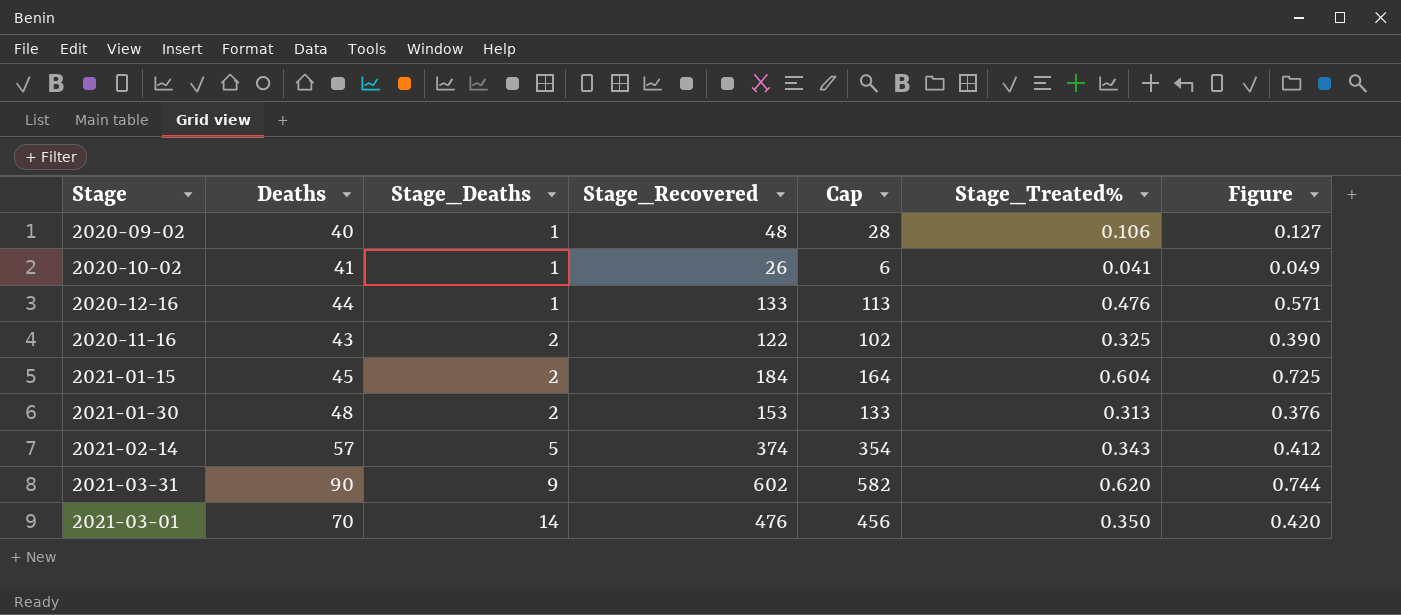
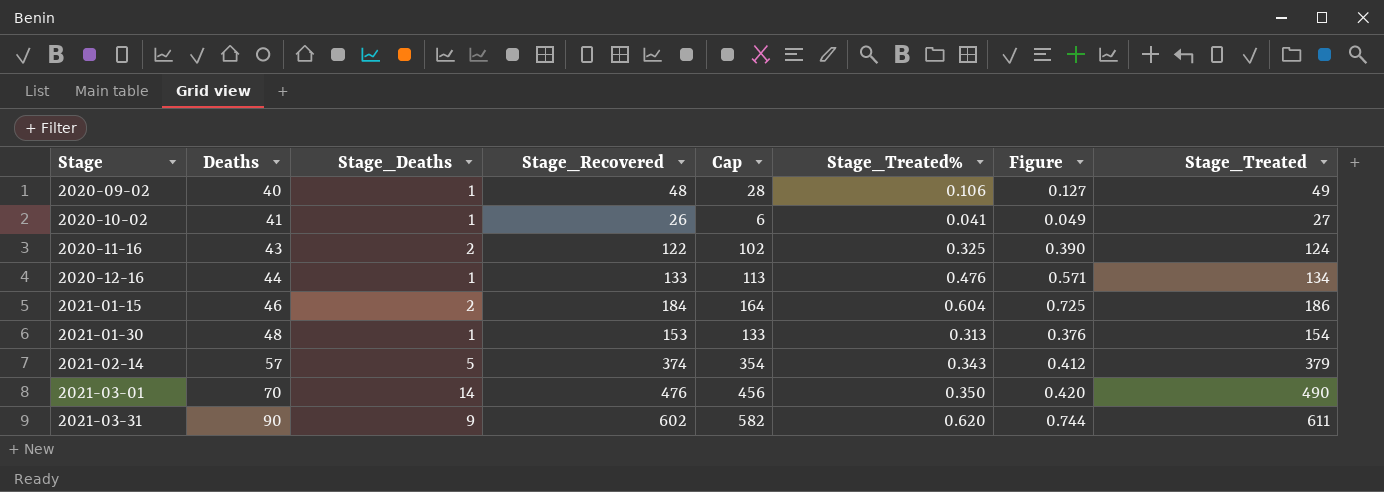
row order: Stage_Deaths ascending -> Stage ascending
column Stage_Treated | formula: none -> [Stage_Deaths] + [Stage_Recovered]
2021-01-15 | Deaths: 45 -> 46
2021-01-30 | Stage_Deaths: 2 -> 1

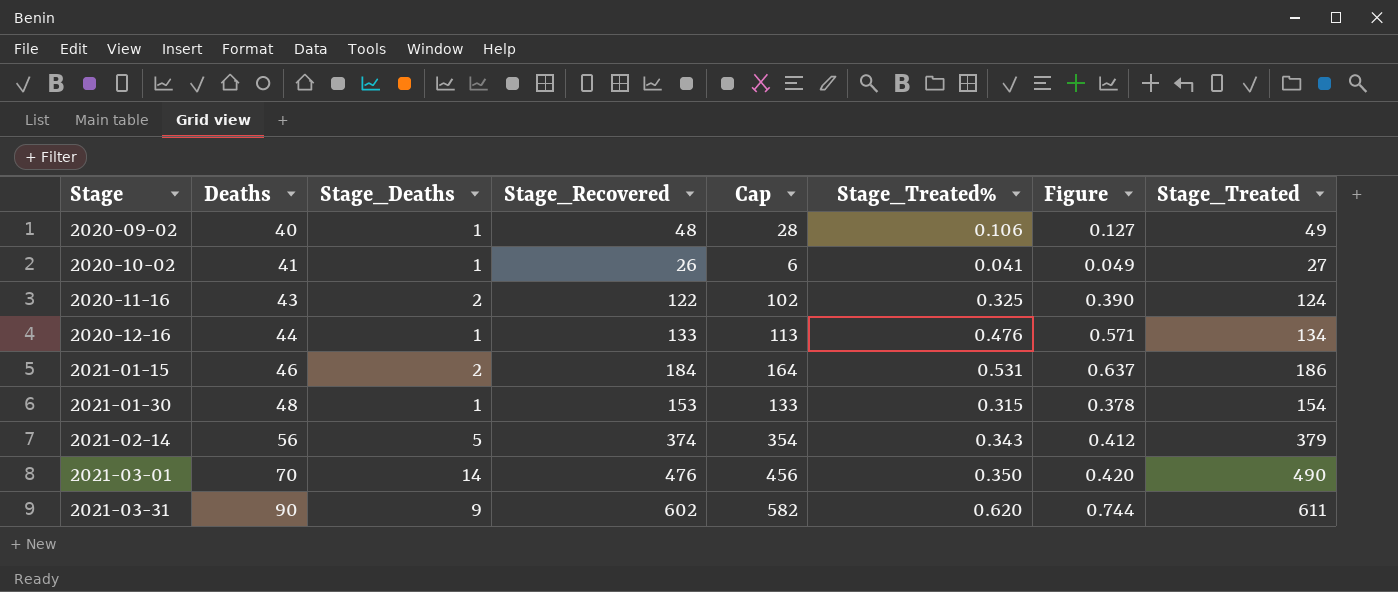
2021-01-15 | Stage_Treated%: 0.604 -> 0.531
2021-01-15 | Figure: 0.725 -> 0.637
2021-01-30 | Stage_Treated%: 0.313 -> 0.315
2021-01-30 | Figure: 0.376 -> 0.378
2021-02-14 | Deaths: 57 -> 56

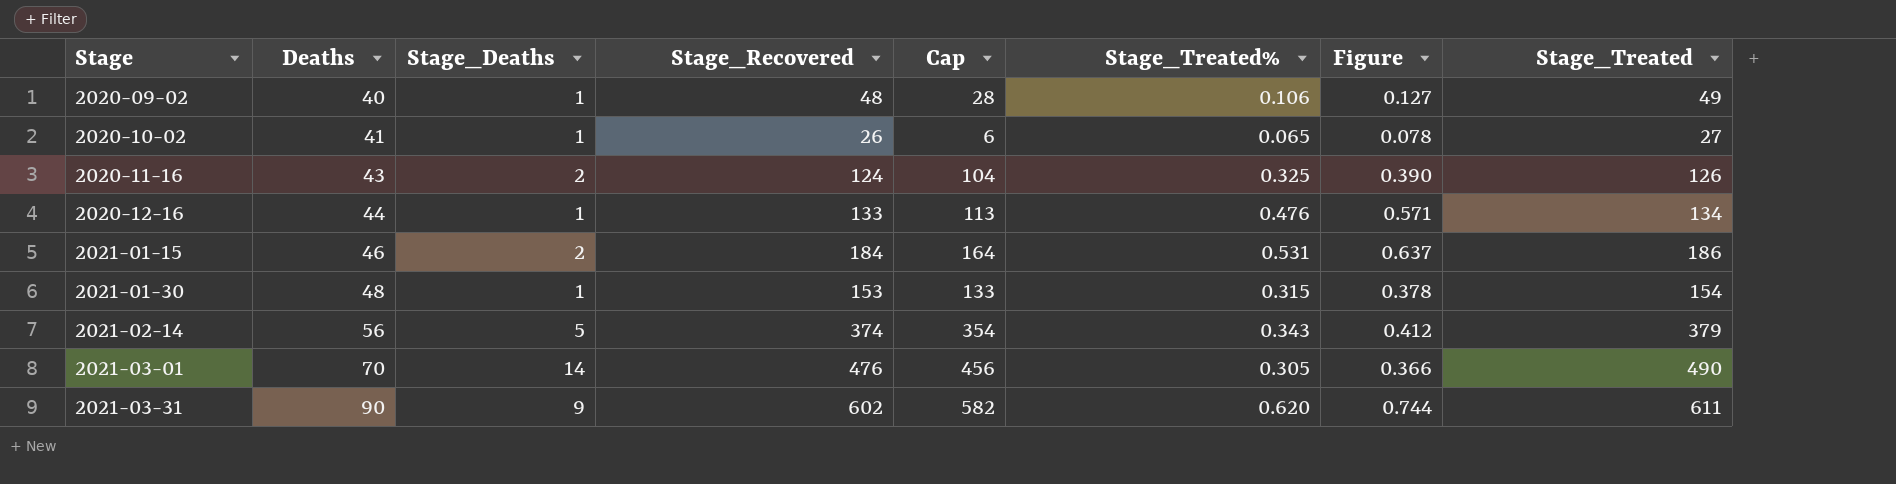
2020-10-02 | Stage_Treated%: 0.041 -> 0.065
2020-10-02 | Figure: 0.049 -> 0.078
2020-11-16 | Stage_Recovered: 122 -> 124
2020-11-16 | Cap: 102 -> 104
2020-11-16 | Stage_Treated: 124 -> 126
2021-03-01 | Stage_Treated%: 0.350 -> 0.305
2021-03-01 | Figure: 0.420 -> 0.366

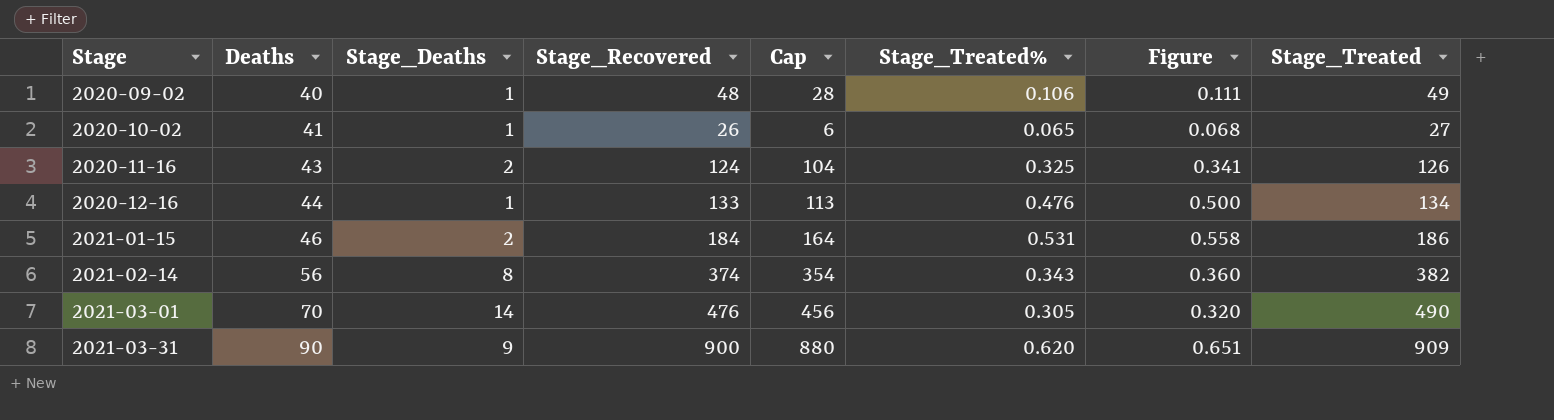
column Figure | formula: [Stage_Treated%] * 1.2 -> [Stage_Treated%] * 1.05
row 2021-01-30: 48 | 1 | 153 | 133 | 0.315 | 0.378 | 154 -> none
2021-02-14 | Stage_Deaths: 5 -> 8
2021-02-14 | Stage_Treated: 379 -> 382
2021-03-31 | Stage_Recovered: 602 -> 900
2021-03-31 | Cap: 582 -> 880
2021-03-31 | Stage_Treated: 611 -> 909

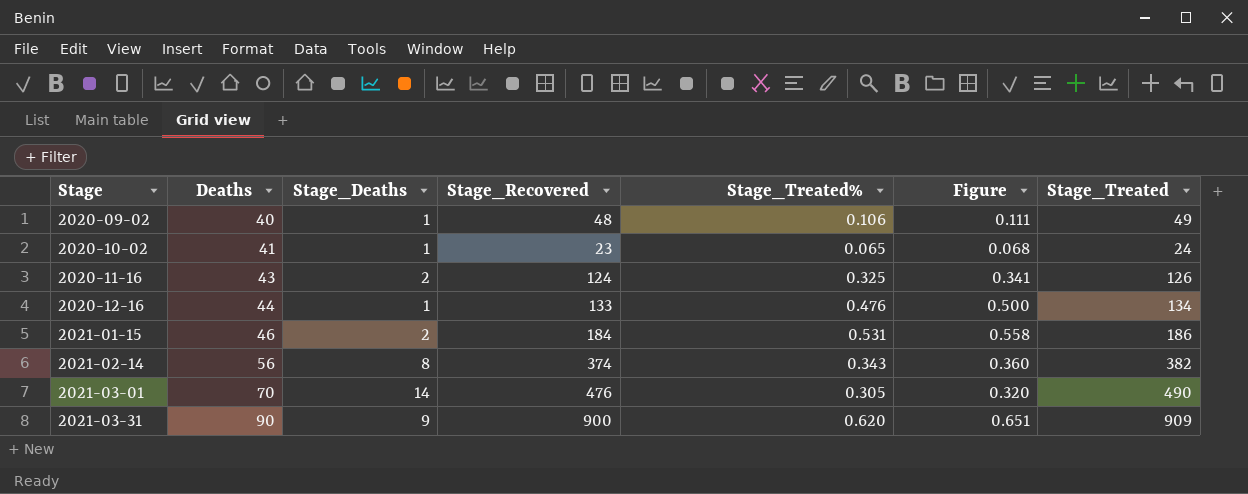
column Cap | formula: [Stage_Recovered] - 20 -> none
2020-10-02 | Stage_Recovered: 26 -> 23
2020-10-02 | Stage_Treated: 27 -> 24

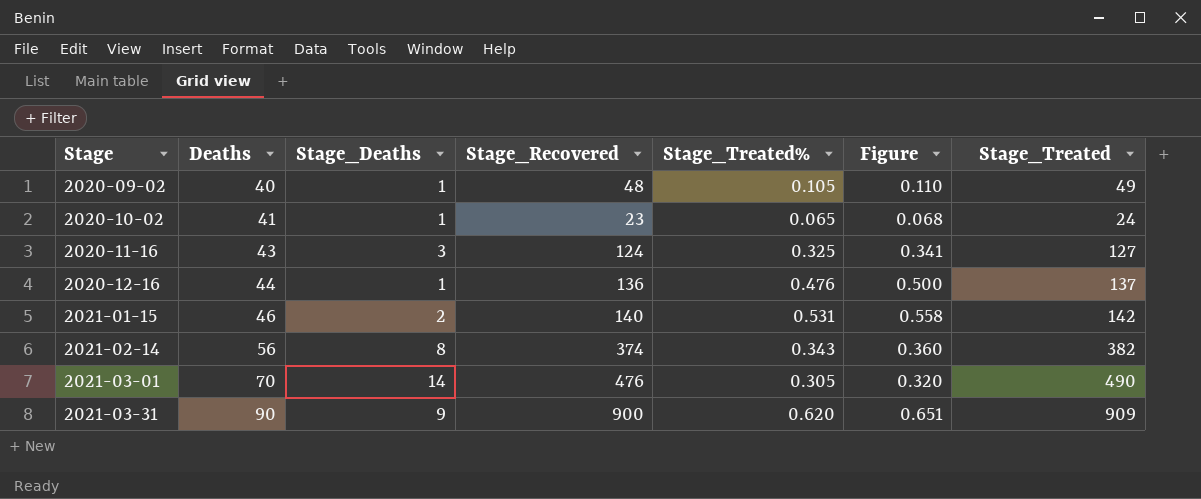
2020-09-02 | Stage_Treated%: 0.106 -> 0.105
2020-09-02 | Figure: 0.111 -> 0.110
2020-11-16 | Stage_Deaths: 2 -> 3
2020-11-16 | Stage_Treated: 126 -> 127
2020-12-16 | Stage_Recovered: 133 -> 136
2020-12-16 | Stage_Treated: 134 -> 137
2021-01-15 | Stage_Recovered: 184 -> 140
2021-01-15 | Stage_Treated: 186 -> 142

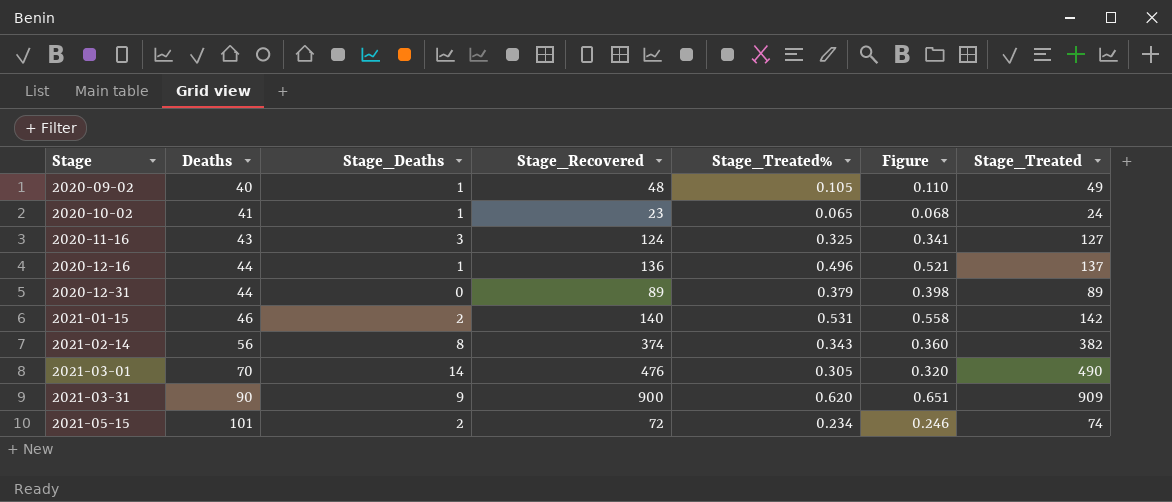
2020-12-16 | Stage_Treated%: 0.476 -> 0.496
2020-12-16 | Figure: 0.500 -> 0.521
row 2020-12-31: none -> 44 | 0 | 89 | 0.379 | 0.398 | 89
row 2021-05-15: none -> 101 | 2 | 72 | 0.234 | 0.246 | 74

